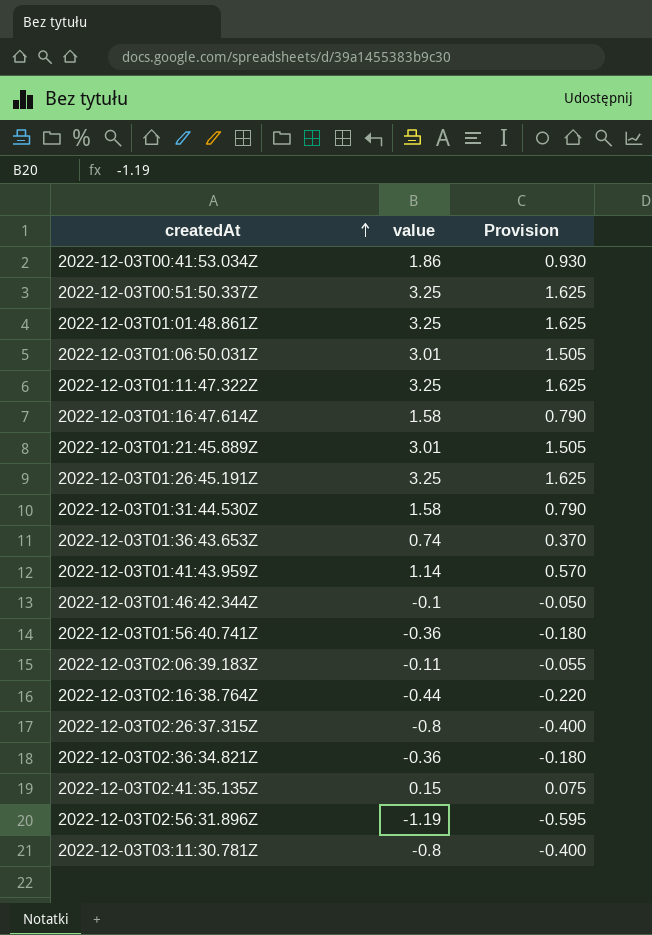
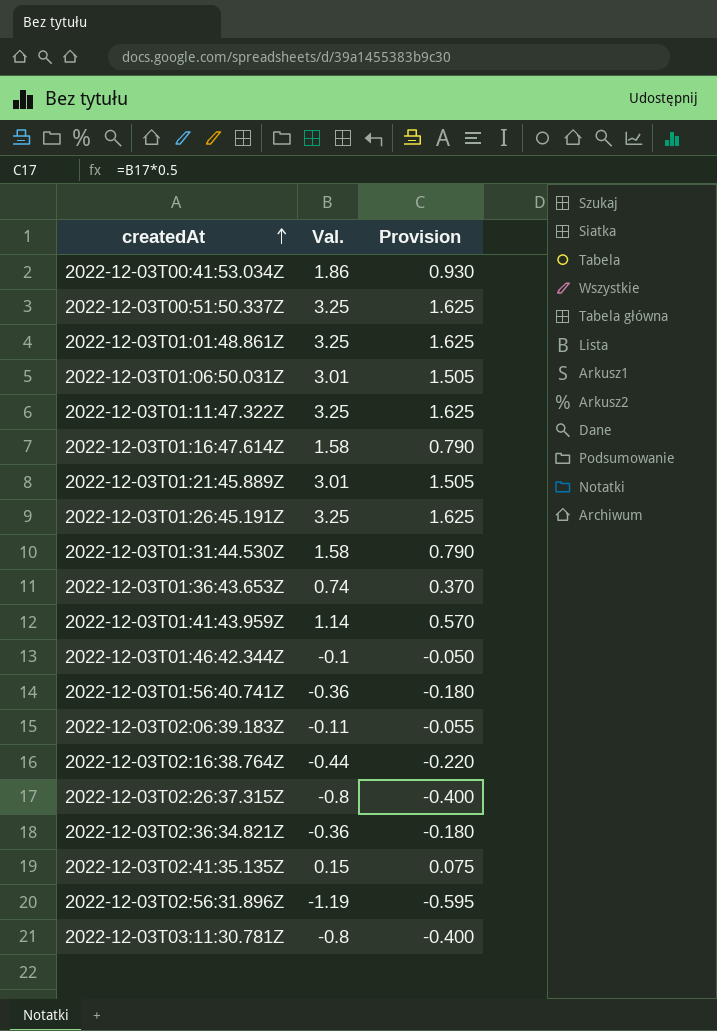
column name: value -> Val.

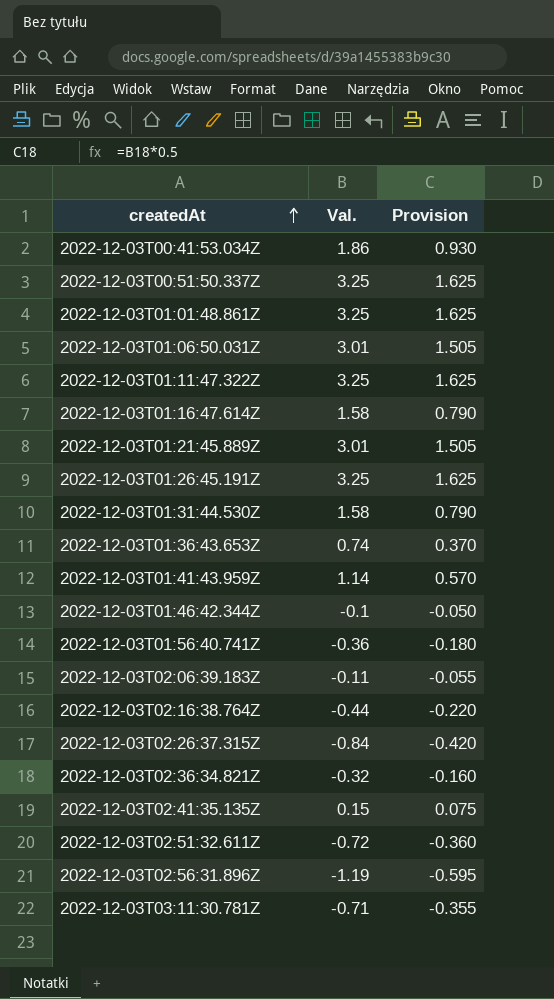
2022-12-03T02:26:37.315Z | Val.: -0.8 -> -0.84
2022-12-03T02:26:37.315Z | Provision: -0.400 -> -0.420
2022-12-03T02:36:34.821Z | Val.: -0.36 -> -0.32
2022-12-03T02:36:34.821Z | Provision: -0.180 -> -0.160
row 2022-12-03T02:51:32.611Z: none -> -0.72 | -0.360
2022-12-03T03:11:30.781Z | Val.: -0.8 -> -0.71
2022-12-03T03:11:30.781Z | Provision: -0.400 -> -0.355

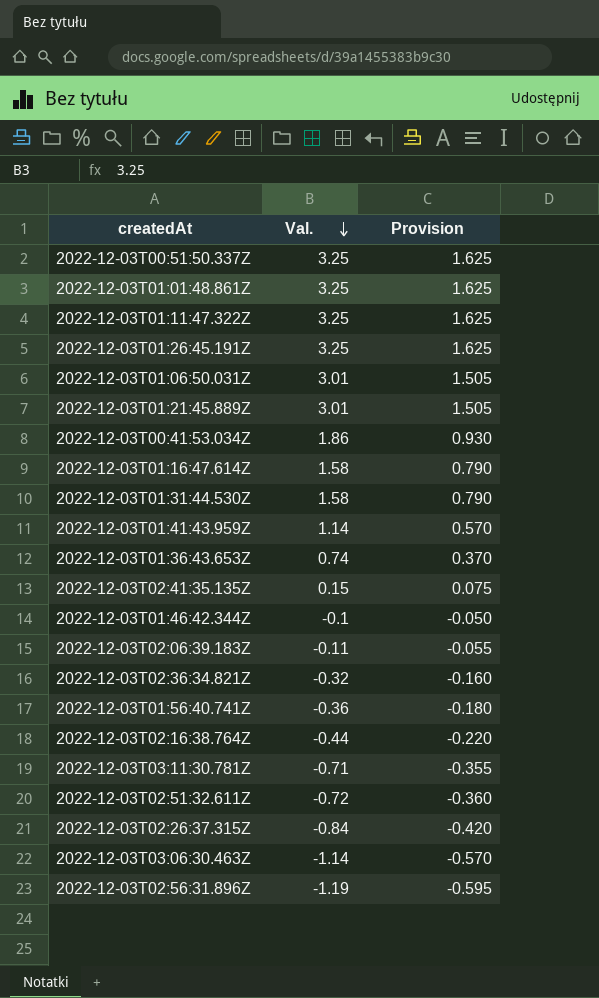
row order: createdAt ascending -> Val. descending
row 2022-12-03T03:06:30.463Z: none -> -1.14 | -0.570

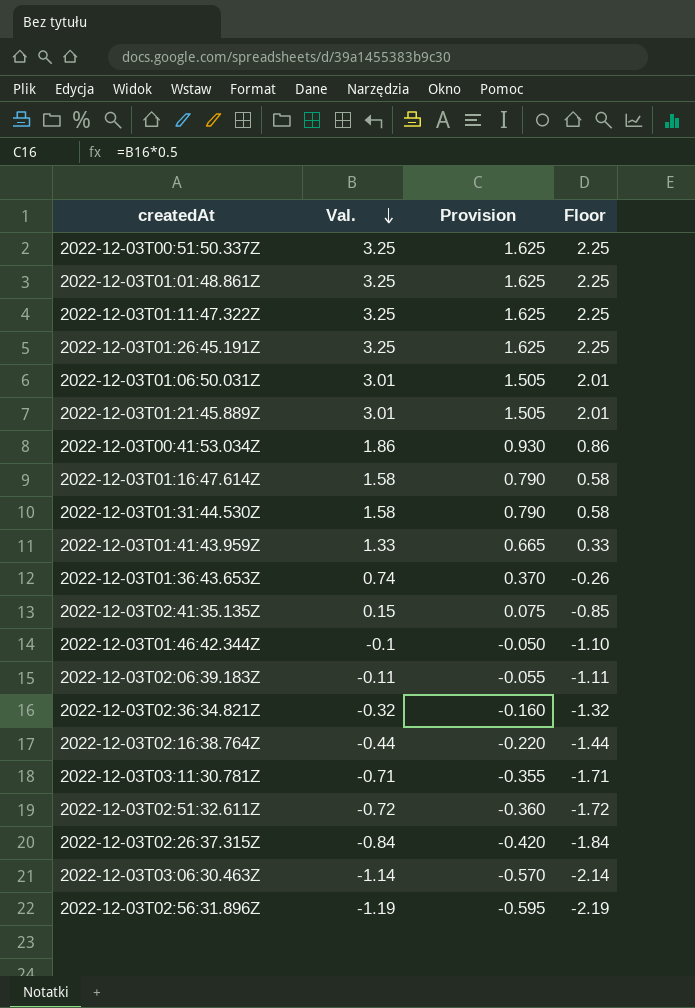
column Floor | formula: none -> [Val.] - 1
row 2022-12-03T01:56:40.741Z: -0.36 | -0.180 -> none
2022-12-03T01:41:43.959Z | Val.: 1.14 -> 1.33
2022-12-03T01:41:43.959Z | Provision: 0.570 -> 0.665

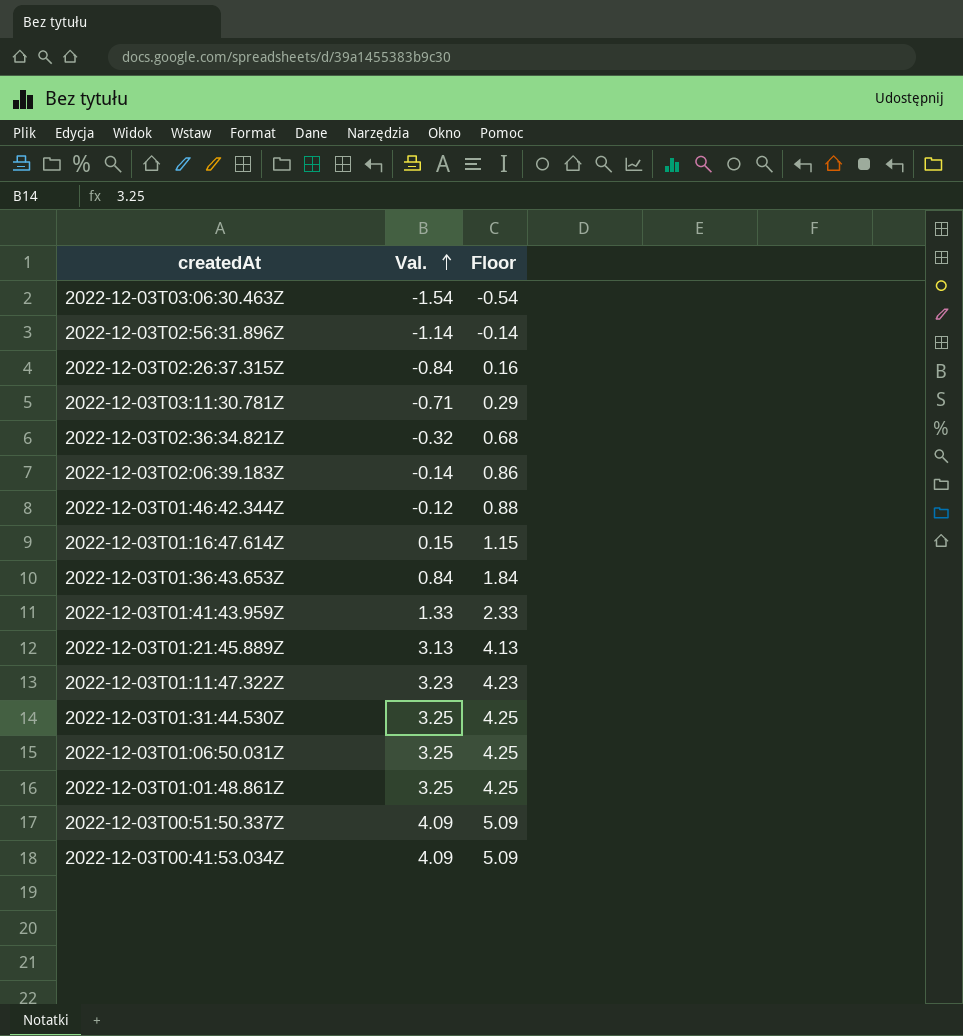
row order: Val. descending -> Val. ascending
column Provision | formula: [Val.] * 0.5 -> none
column Floor | formula: [Val.] - 1 -> [Val.] + 1
row 2022-12-03T01:26:45.191Z: 3.25 | 1.625 | 2.25 -> none
row 2022-12-03T02:41:35.135Z: 0.15 | 0.075 | -0.85 -> none
row 2022-12-03T02:16:38.764Z: -0.44 | -0.220 | -1.44 -> none
row 2022-12-03T02:51:32.611Z: -0.72 | -0.360 | -1.72 -> none
2022-12-03T03:06:30.463Z | Val.: -1.14 -> -1.54
2022-12-03T02:56:31.896Z | Val.: -1.19 -> -1.14
2022-12-03T02:06:39.183Z | Val.: -0.11 -> -0.14
2022-12-03T01:46:42.344Z | Val.: -0.1 -> -0.12
2022-12-03T01:16:47.614Z | Val.: 1.58 -> 0.15
2022-12-03T01:36:43.653Z | Val.: 0.74 -> 0.84
2022-12-03T01:21:45.889Z | Val.: 3.01 -> 3.13
2022-12-03T01:11:47.322Z | Val.: 3.25 -> 3.23
2022-12-03T01:31:44.530Z | Val.: 1.58 -> 3.25
2022-12-03T01:06:50.031Z | Val.: 3.01 -> 3.25
2022-12-03T00:51:50.337Z | Val.: 3.25 -> 4.09
2022-12-03T00:41:53.034Z | Val.: 1.86 -> 4.09

